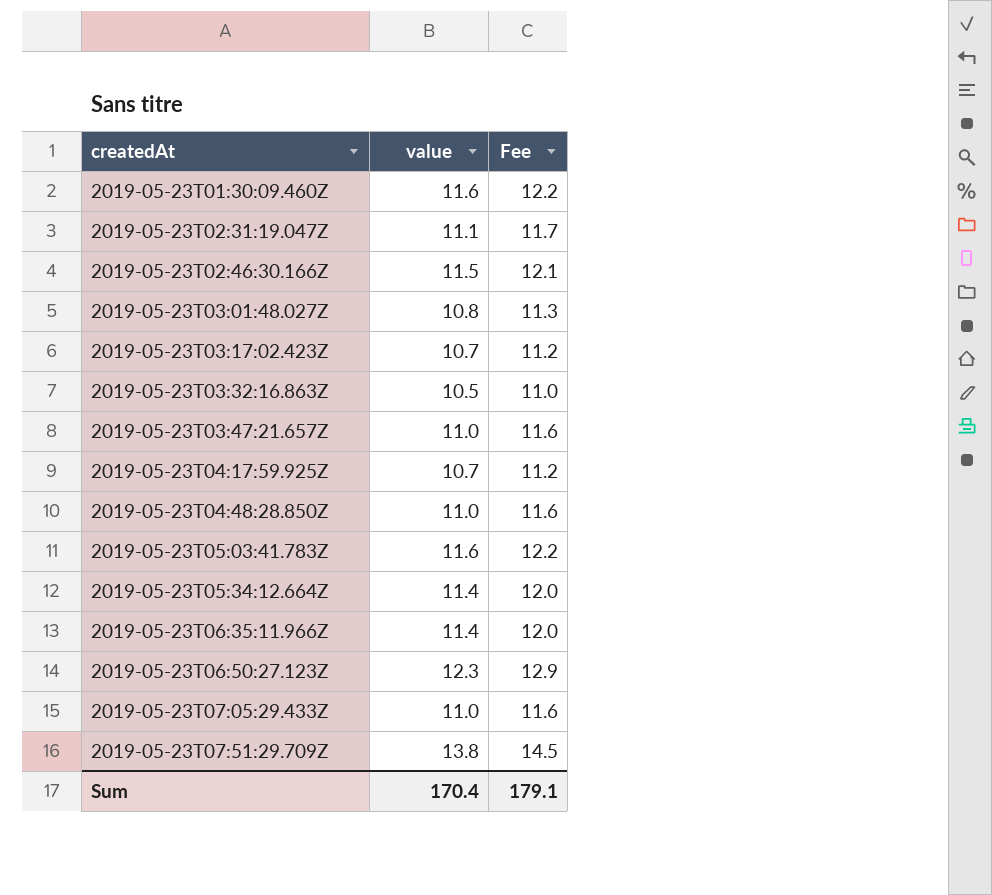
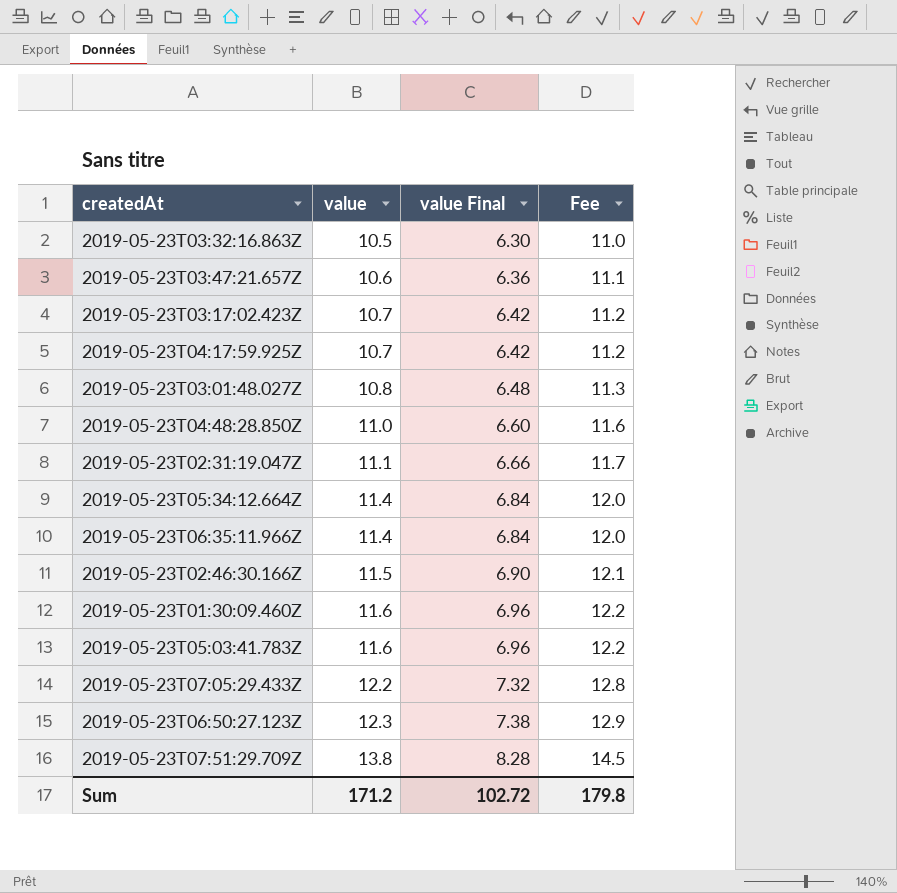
row order: createdAt ascending -> value ascending
column value Final | formula: none -> [value] * 0.6
2019-05-23T03:47:21.657Z | value: 11.0 -> 10.6
2019-05-23T03:47:21.657Z | Fee: 11.6 -> 11.1
2019-05-23T07:05:29.433Z | value: 11.0 -> 12.2
2019-05-23T07:05:29.433Z | Fee: 11.6 -> 12.8
Sum | value: 170.4 -> 171.2
Sum | Fee: 179.1 -> 179.8

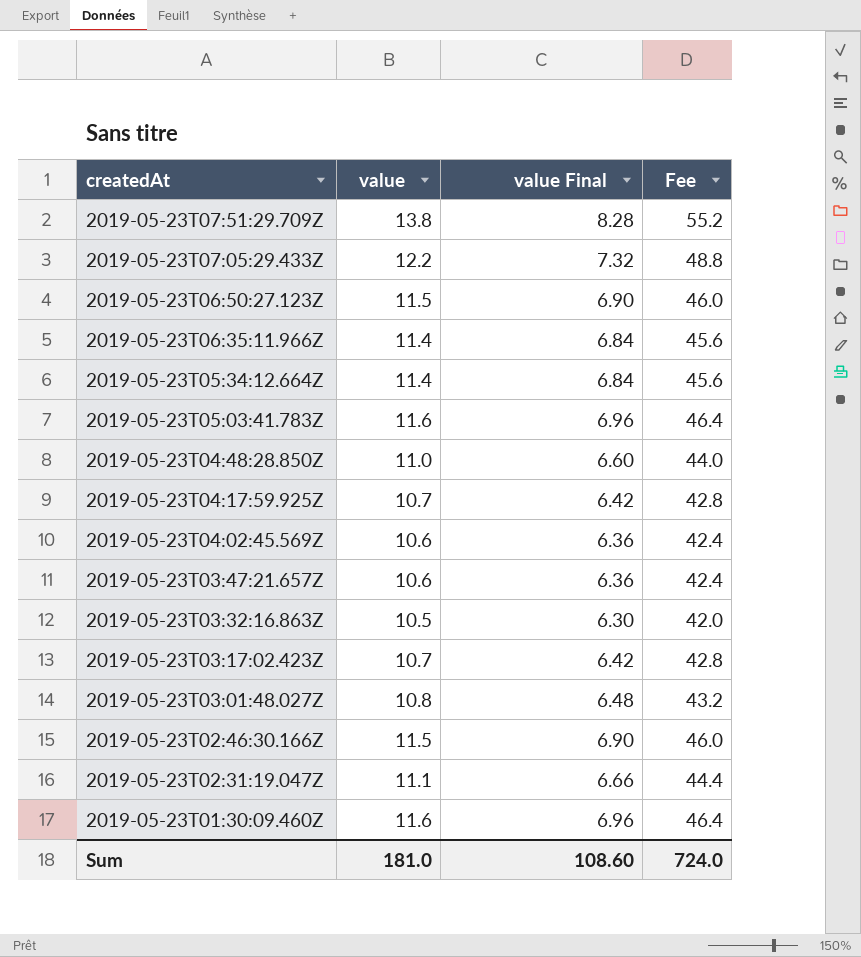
row order: value ascending -> createdAt descending
column Fee | formula: [value] * 1.05 -> [value] * 4
2019-05-23T06:50:27.123Z | value: 12.3 -> 11.5
2019-05-23T06:50:27.123Z | value Final: 7.38 -> 6.90
row 2019-05-23T04:02:45.569Z: none -> 10.6 | 6.36 | 42.4
Sum | value: 171.2 -> 181.0
Sum | value Final: 102.72 -> 108.60
Sum | Fee: 179.8 -> 724.0

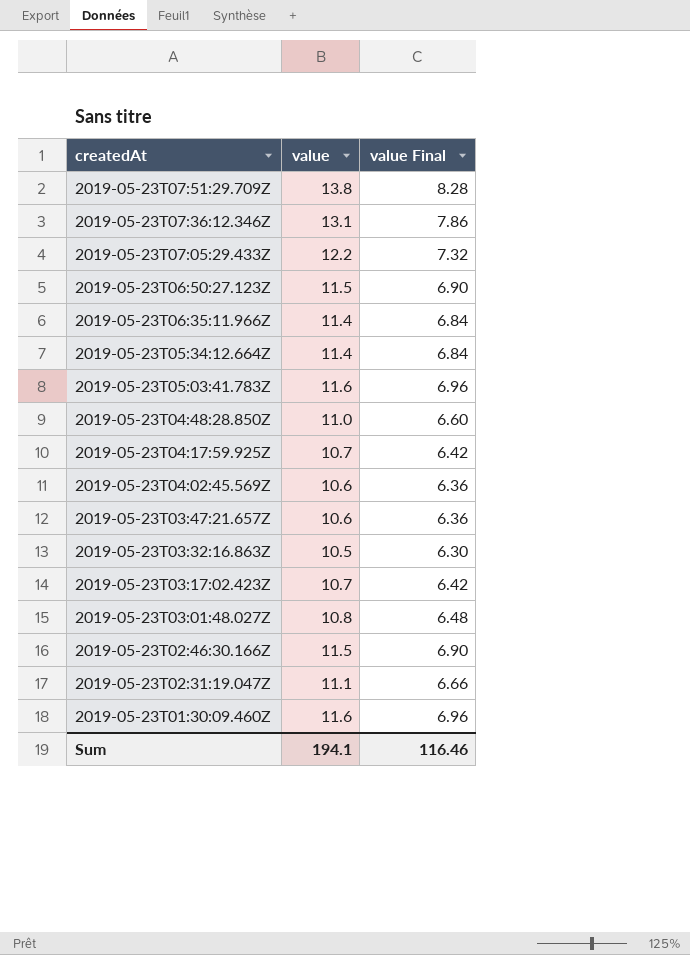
column Fee | formula: [value] * 4 -> none
row 2019-05-23T07:36:12.346Z: none -> 13.1 | 7.86
Sum | value: 181.0 -> 194.1
Sum | value Final: 108.60 -> 116.46

